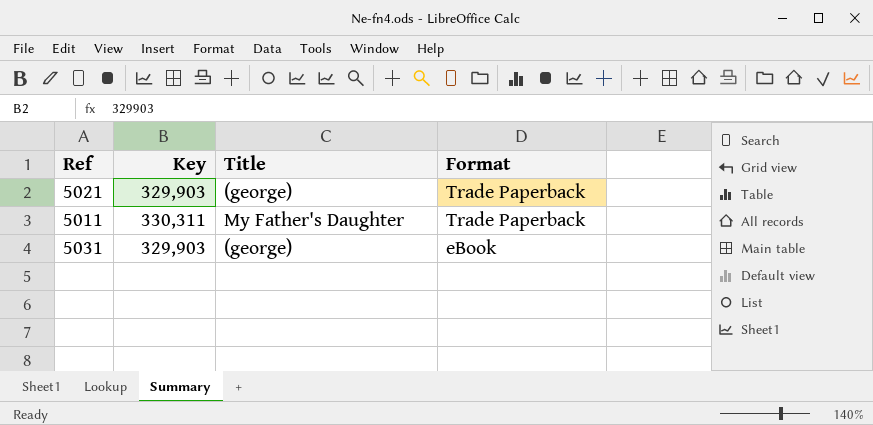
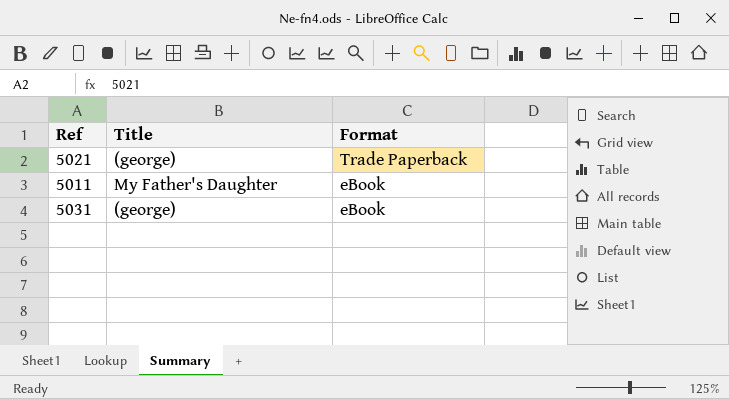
column Key | position: 2 -> none
5011 | Format: Trade Paperback -> eBook

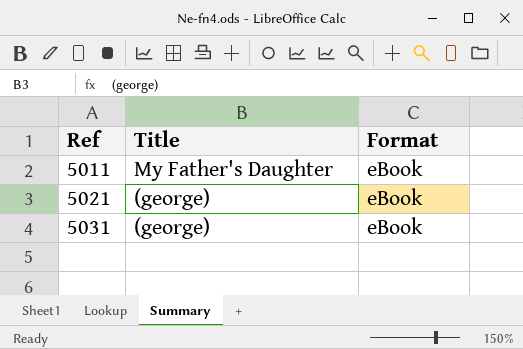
row order: Format descending -> Ref ascending
5021 | Format: Trade Paperback -> eBook

